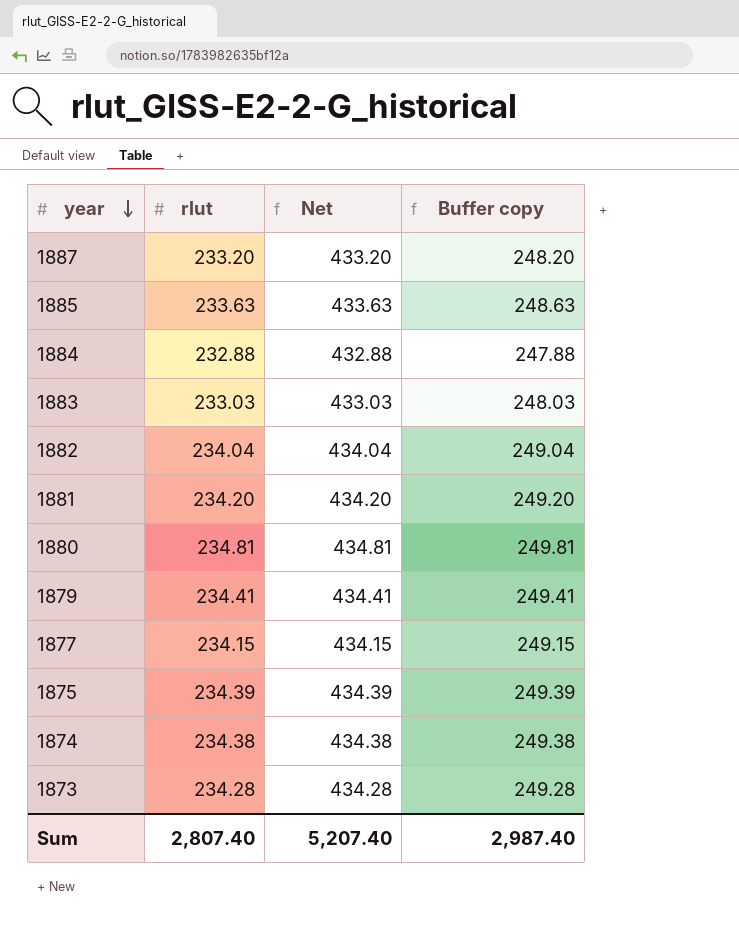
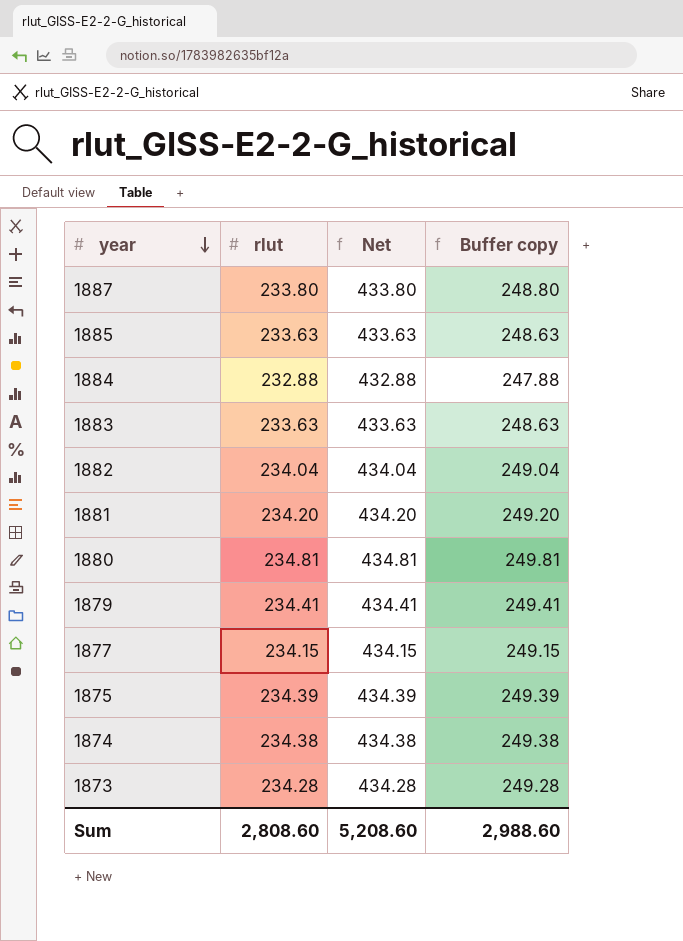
1887 | rlut: 233.20 -> 233.80
1887 | Net: 433.20 -> 433.80
1887 | Buffer copy: 248.20 -> 248.80
1883 | rlut: 233.03 -> 233.63
1883 | Net: 433.03 -> 433.63
1883 | Buffer copy: 248.03 -> 248.63
Sum | rlut: 2,807.40 -> 2,808.60
Sum | Net: 5,207.40 -> 5,208.60
Sum | Buffer copy: 2,987.40 -> 2,988.60

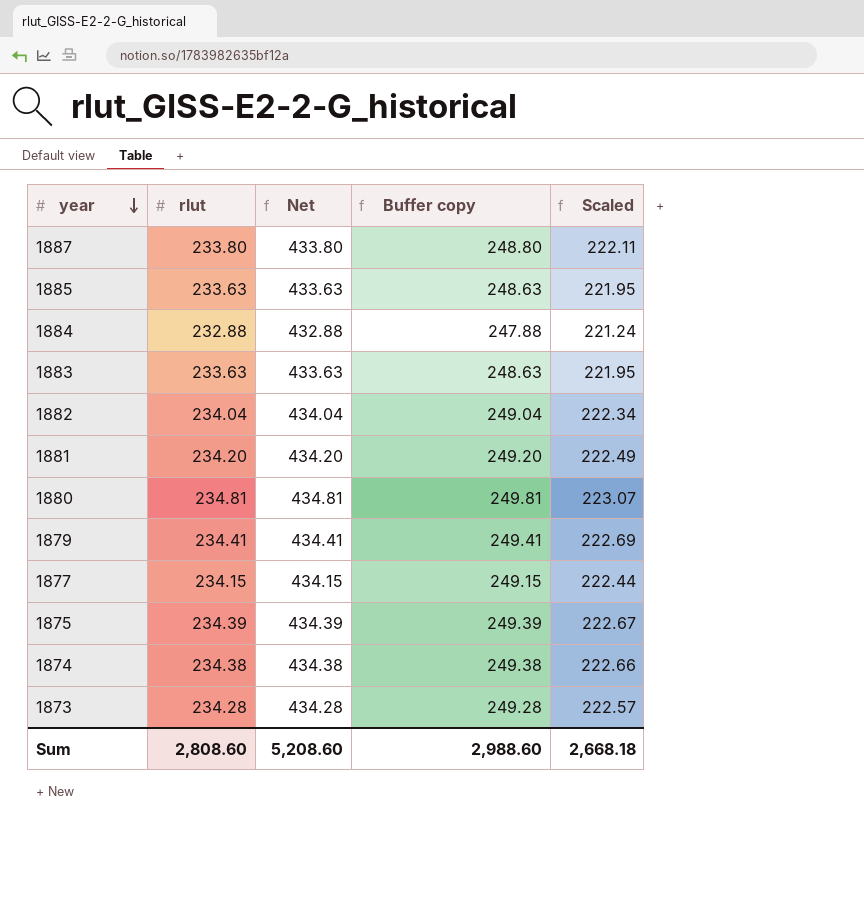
column Scaled | formula: none -> [rlut] * 0.95

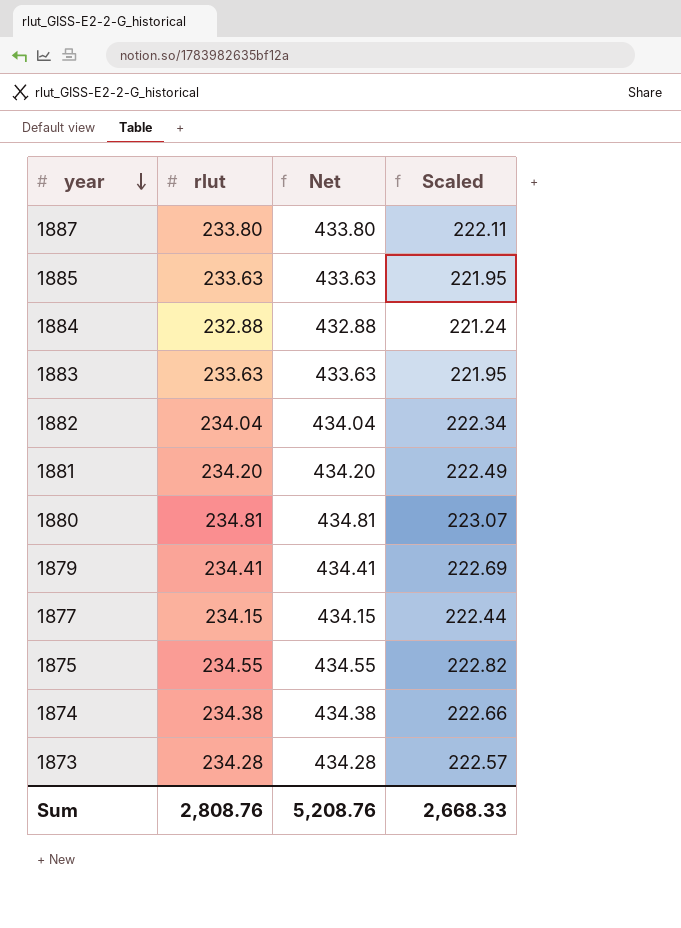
column Buffer copy | formula: [rlut] + 15 -> none
1875 | rlut: 234.39 -> 234.55
1875 | Net: 434.39 -> 434.55
1875 | Scaled: 222.67 -> 222.82
Sum | rlut: 2,808.60 -> 2,808.76
Sum | Net: 5,208.60 -> 5,208.76
Sum | Scaled: 2,668.18 -> 2,668.33

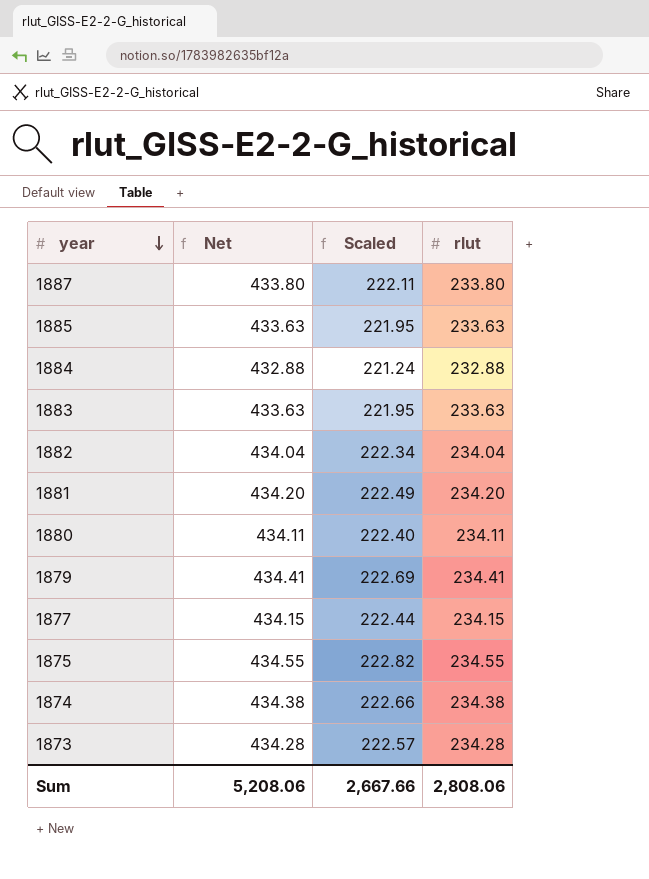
column rlut | position: 2 -> 4
1880 | Net: 434.81 -> 434.11
1880 | Scaled: 223.07 -> 222.40
1880 | rlut: 234.81 -> 234.11
Sum | Net: 5,208.76 -> 5,208.06
Sum | Scaled: 2,668.33 -> 2,667.66
Sum | rlut: 2,808.76 -> 2,808.06

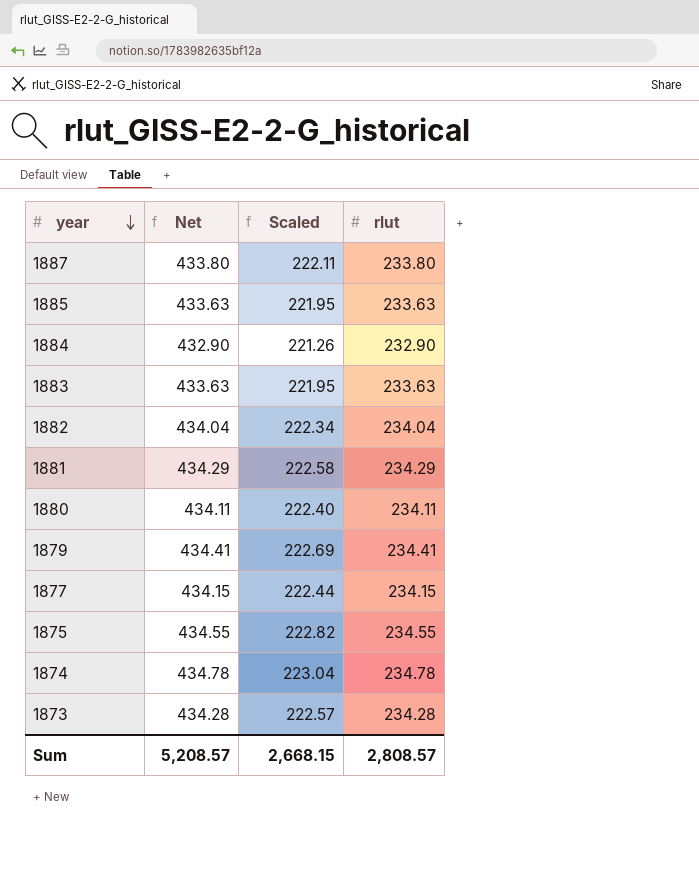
1884 | Net: 432.88 -> 432.90
1884 | Scaled: 221.24 -> 221.26
1884 | rlut: 232.88 -> 232.90
1881 | Net: 434.20 -> 434.29
1881 | Scaled: 222.49 -> 222.58
1881 | rlut: 234.20 -> 234.29
1874 | Net: 434.38 -> 434.78
1874 | Scaled: 222.66 -> 223.04
1874 | rlut: 234.38 -> 234.78
Sum | Net: 5,208.06 -> 5,208.57
Sum | Scaled: 2,667.66 -> 2,668.15
Sum | rlut: 2,808.06 -> 2,808.57

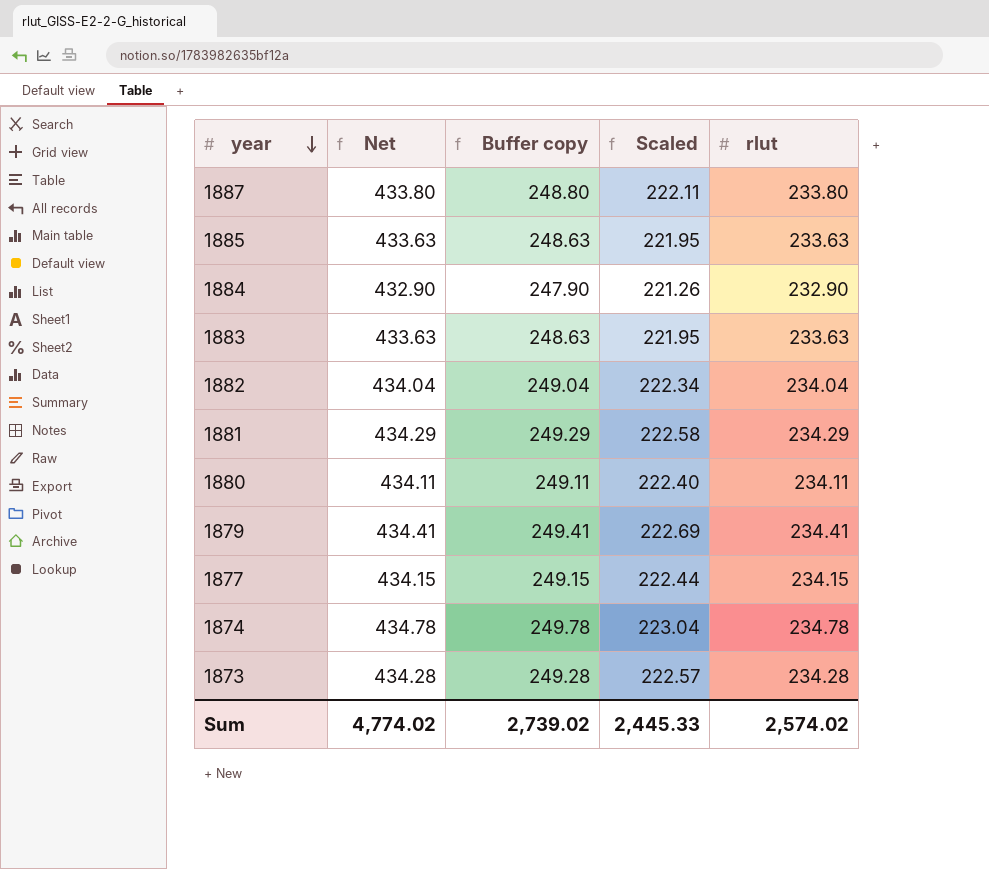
column Buffer copy | formula: none -> [rlut] + 15
row 1875: 434.55 | 222.82 | 234.55 -> none
Sum | Net: 5,208.57 -> 4,774.02
Sum | Scaled: 2,668.15 -> 2,445.33
Sum | rlut: 2,808.57 -> 2,574.02

